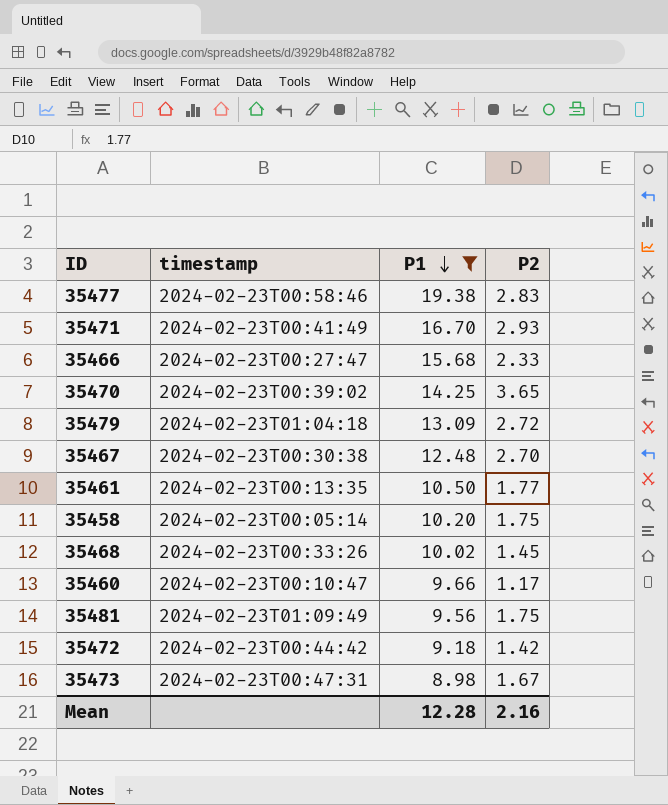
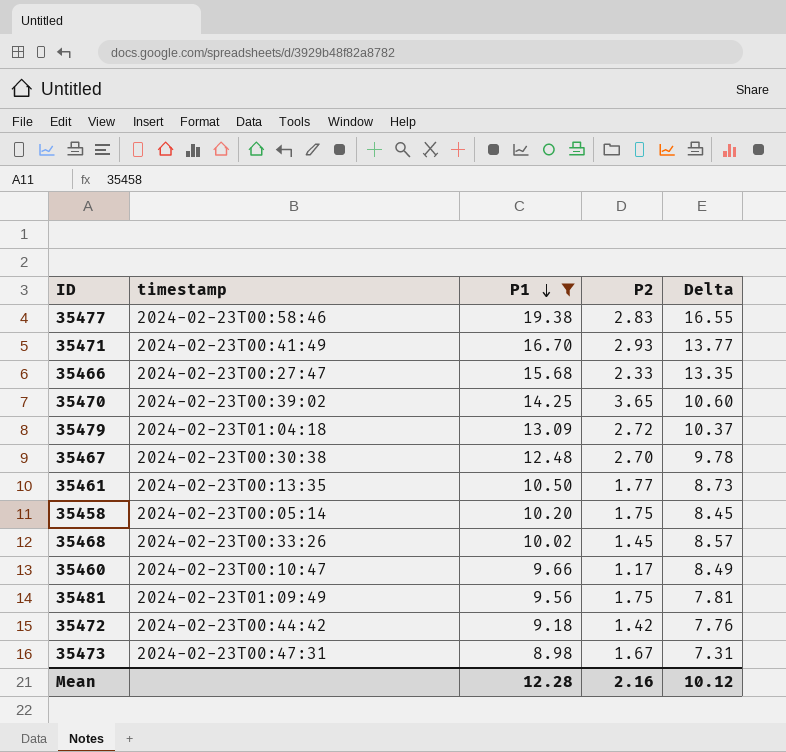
column Delta | formula: none -> [P1] - [P2]

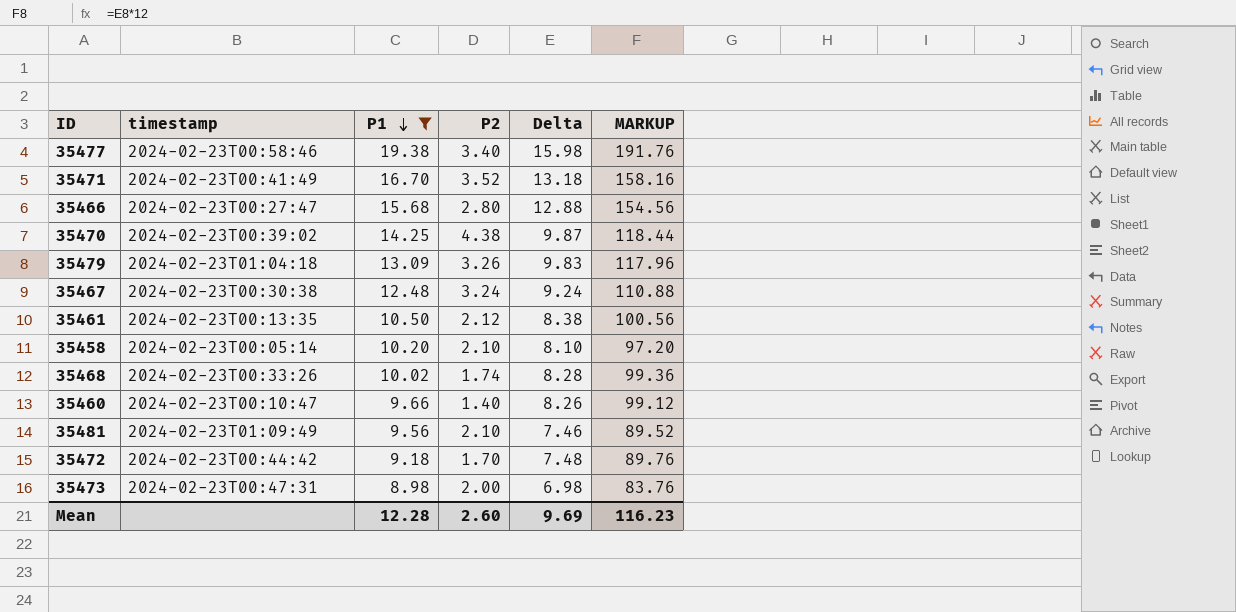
column MARKUP | formula: none -> [Delta] * 12
35477 | P2: 2.83 -> 3.40
35477 | Delta: 16.55 -> 15.98
35471 | P2: 2.93 -> 3.52
35471 | Delta: 13.77 -> 13.18
35466 | P2: 2.33 -> 2.80
35466 | Delta: 13.35 -> 12.88
35470 | P2: 3.65 -> 4.38
35470 | Delta: 10.60 -> 9.87
35479 | P2: 2.72 -> 3.26
35479 | Delta: 10.37 -> 9.83
35467 | P2: 2.70 -> 3.24
35467 | Delta: 9.78 -> 9.24
35461 | P2: 1.77 -> 2.12
35461 | Delta: 8.73 -> 8.38
35458 | P2: 1.75 -> 2.10
35458 | Delta: 8.45 -> 8.10
35468 | P2: 1.45 -> 1.74
35468 | Delta: 8.57 -> 8.28
35460 | P2: 1.17 -> 1.40
35460 | Delta: 8.49 -> 8.26
35481 | P2: 1.75 -> 2.10
35481 | Delta: 7.81 -> 7.46
35472 | P2: 1.42 -> 1.70
35472 | Delta: 7.76 -> 7.48
35473 | P2: 1.67 -> 2.00
35473 | Delta: 7.31 -> 6.98
Mean | P2: 2.16 -> 2.60
Mean | Delta: 10.12 -> 9.69

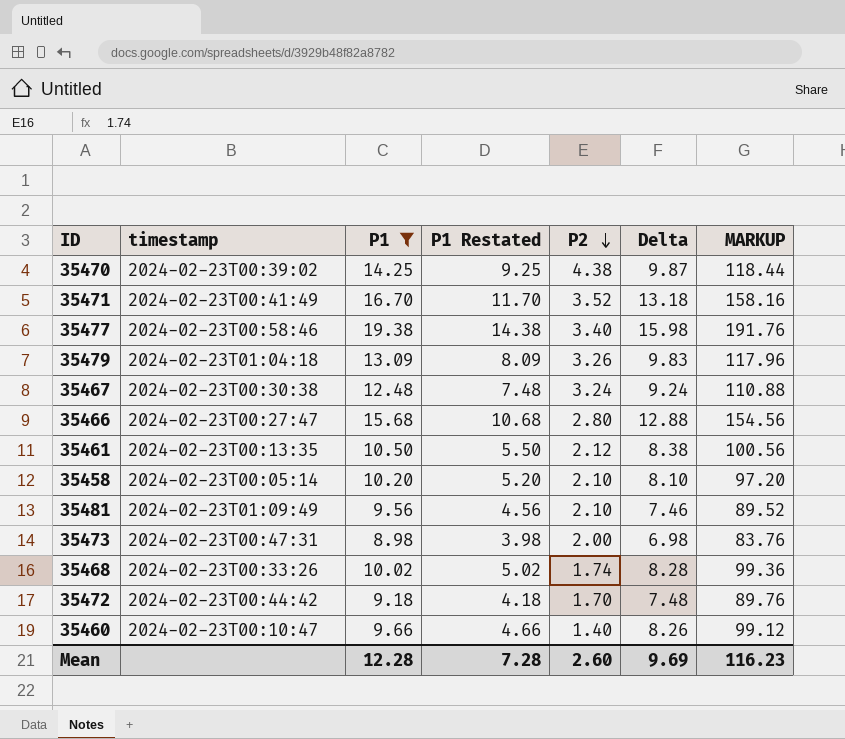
row order: P1 descending -> P2 descending
column P1 Restated | formula: none -> [P1] - 5

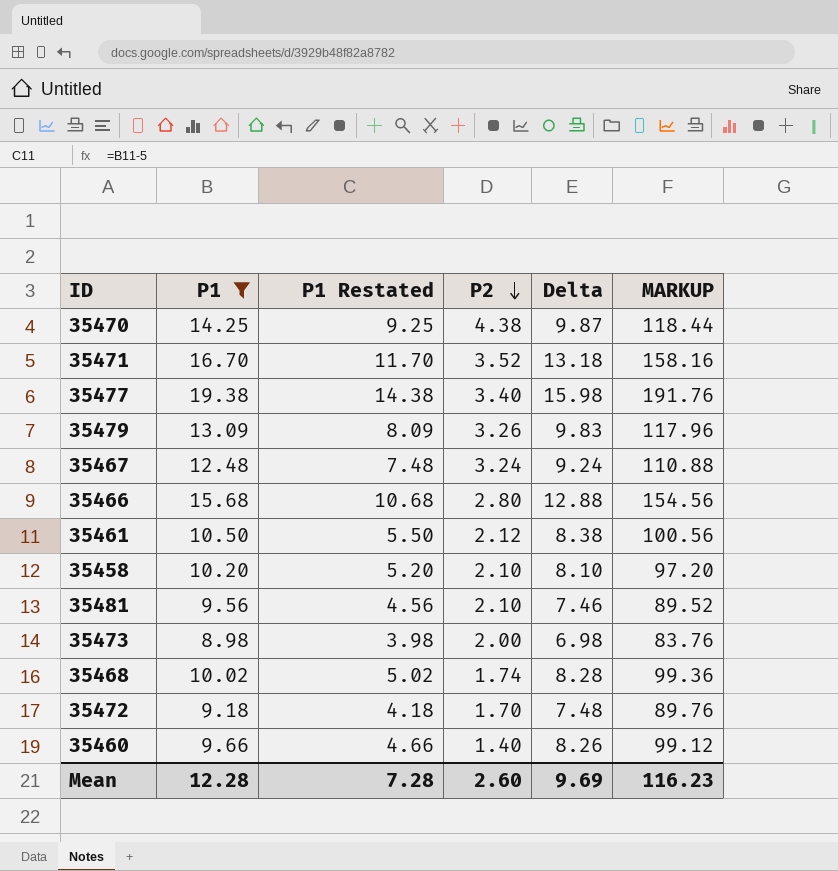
column timestamp | position: 2 -> none

